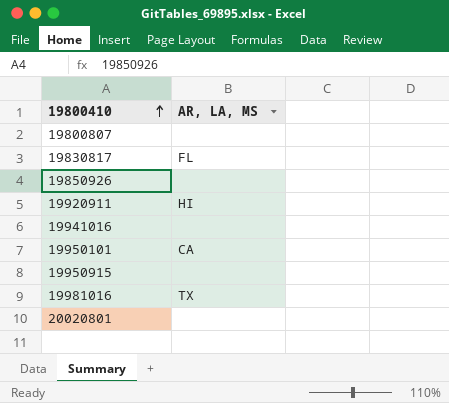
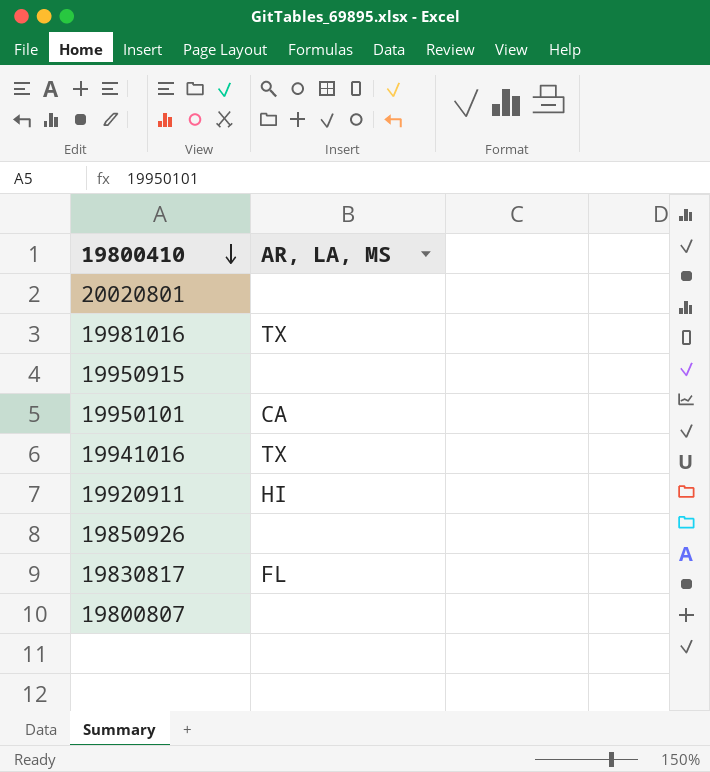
row order: 19800410 ascending -> 19800410 descending
19941016 | AR, LA, MS: none -> TX

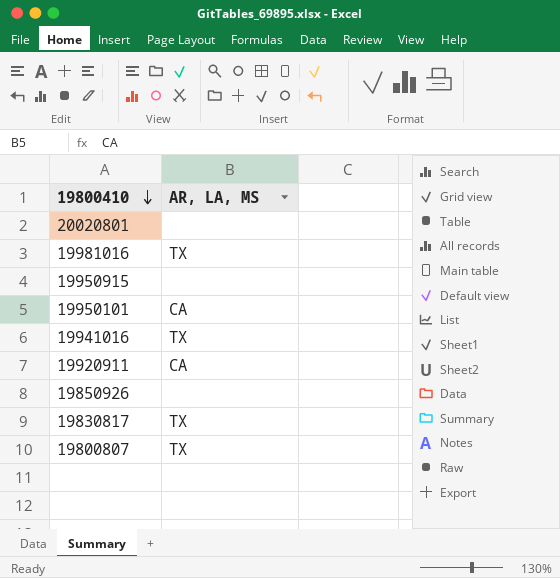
19920911 | AR, LA, MS: HI -> CA
19830817 | AR, LA, MS: FL -> TX
19800807 | AR, LA, MS: none -> TX

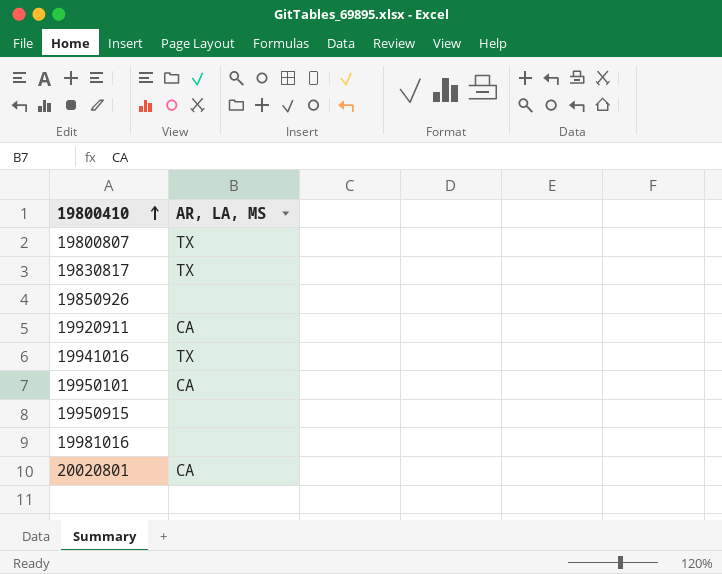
row order: 19800410 descending -> 19800410 ascending
19981016 | AR, LA, MS: TX -> none
20020801 | AR, LA, MS: none -> CA

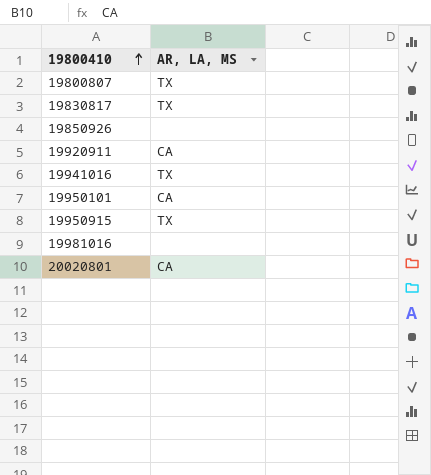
19950915 | AR, LA, MS: none -> TX

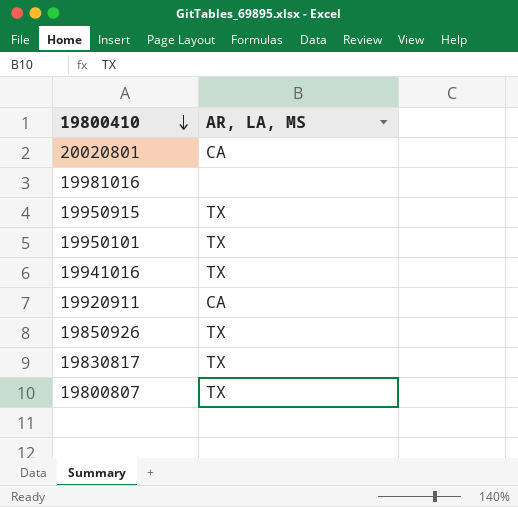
row order: 19800410 ascending -> 19800410 descending
19950101 | AR, LA, MS: CA -> TX
19850926 | AR, LA, MS: none -> TX

